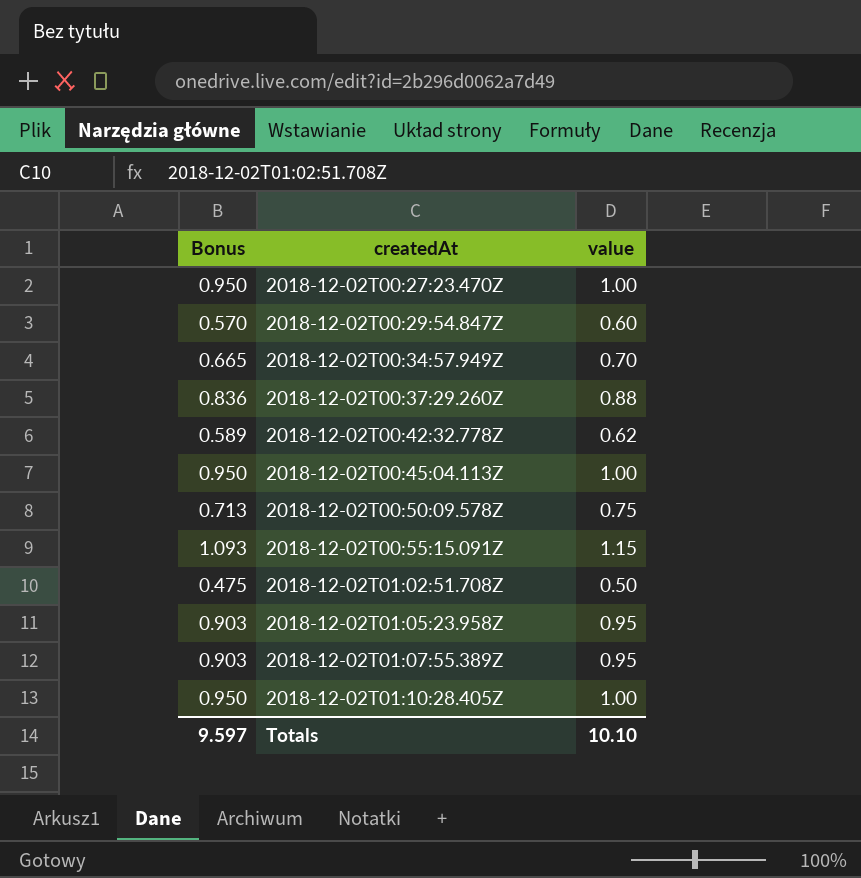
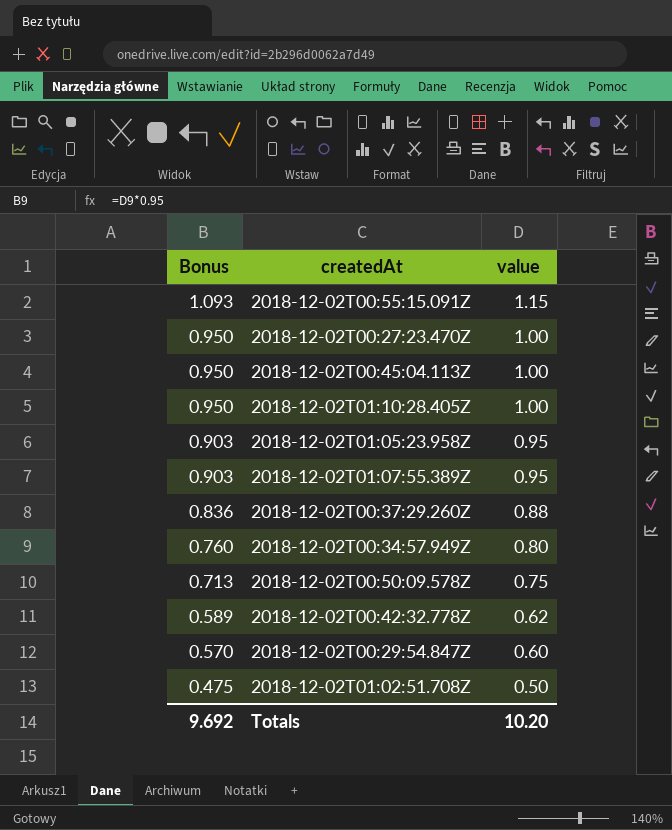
row order: createdAt ascending -> Bonus descending
2018-12-02T00:34:57.949Z | Bonus: 0.665 -> 0.760
2018-12-02T00:34:57.949Z | value: 0.70 -> 0.80
Totals | Bonus: 9.597 -> 9.692
Totals | value: 10.10 -> 10.20

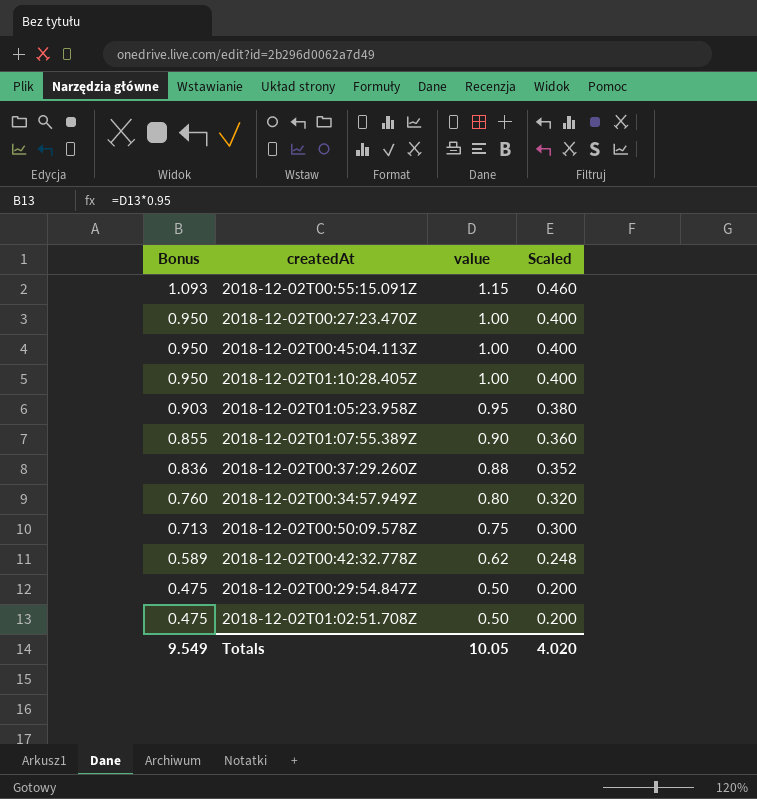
column Scaled | formula: none -> [value] * 0.4
2018-12-02T01:07:55.389Z | Bonus: 0.903 -> 0.855
2018-12-02T01:07:55.389Z | value: 0.95 -> 0.90
2018-12-02T00:29:54.847Z | Bonus: 0.570 -> 0.475
2018-12-02T00:29:54.847Z | value: 0.60 -> 0.50
Totals | Bonus: 9.692 -> 9.549
Totals | value: 10.20 -> 10.05

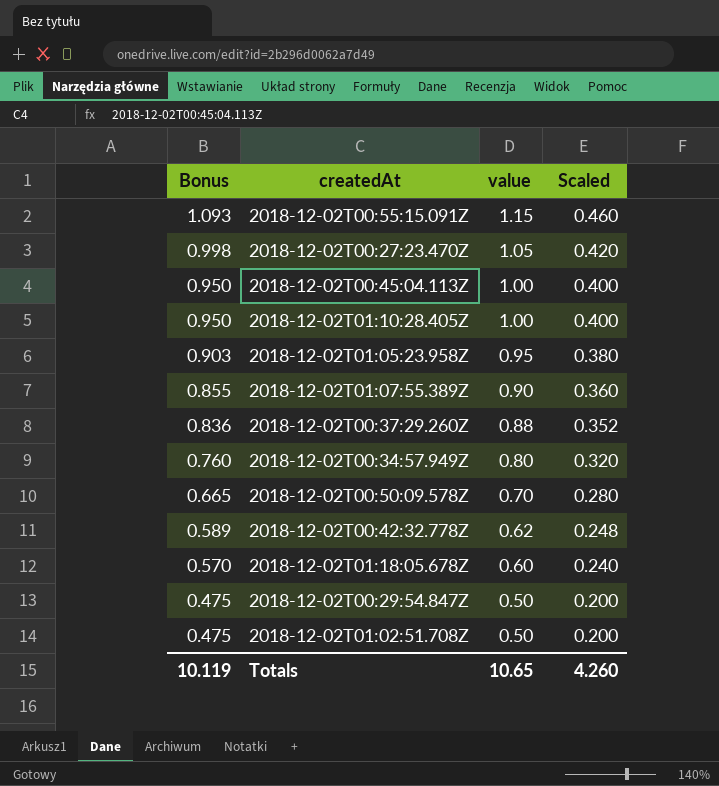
2018-12-02T00:27:23.470Z | Bonus: 0.950 -> 0.998
2018-12-02T00:27:23.470Z | value: 1.00 -> 1.05
2018-12-02T00:27:23.470Z | Scaled: 0.400 -> 0.420
2018-12-02T00:50:09.578Z | Bonus: 0.713 -> 0.665
2018-12-02T00:50:09.578Z | value: 0.75 -> 0.70
2018-12-02T00:50:09.578Z | Scaled: 0.300 -> 0.280
row 2018-12-02T01:18:05.678Z: none -> 0.570 | 0.60 | 0.240
Totals | Bonus: 9.549 -> 10.119
Totals | value: 10.05 -> 10.65
Totals | Scaled: 4.020 -> 4.260

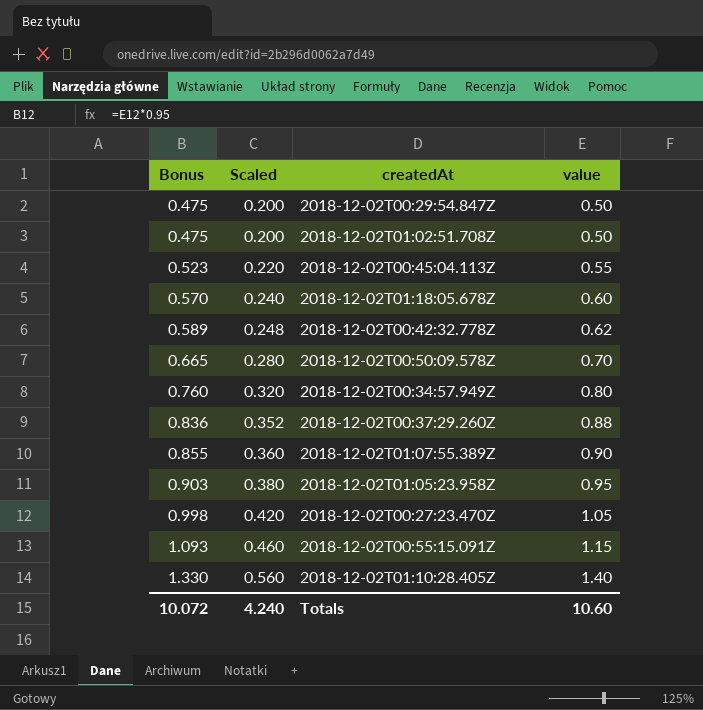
row order: Bonus descending -> Bonus ascending
column Scaled | position: 4 -> 2
2018-12-02T00:45:04.113Z | Bonus: 0.950 -> 0.523
2018-12-02T00:45:04.113Z | Scaled: 0.400 -> 0.220
2018-12-02T00:45:04.113Z | value: 1.00 -> 0.55
2018-12-02T01:10:28.405Z | Bonus: 0.950 -> 1.330
2018-12-02T01:10:28.405Z | Scaled: 0.400 -> 0.560
2018-12-02T01:10:28.405Z | value: 1.00 -> 1.40
Totals | Bonus: 10.119 -> 10.072
Totals | Scaled: 4.260 -> 4.240
Totals | value: 10.65 -> 10.60

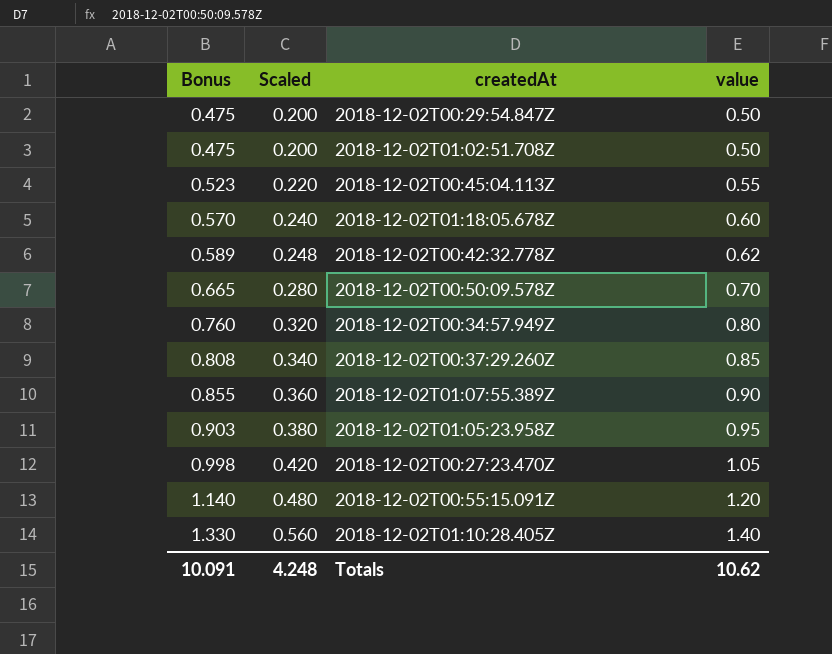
2018-12-02T00:37:29.260Z | Bonus: 0.836 -> 0.808
2018-12-02T00:37:29.260Z | Scaled: 0.352 -> 0.340
2018-12-02T00:37:29.260Z | value: 0.88 -> 0.85
2018-12-02T00:55:15.091Z | Bonus: 1.093 -> 1.140
2018-12-02T00:55:15.091Z | Scaled: 0.460 -> 0.480
2018-12-02T00:55:15.091Z | value: 1.15 -> 1.20
Totals | Bonus: 10.072 -> 10.091
Totals | Scaled: 4.240 -> 4.248
Totals | value: 10.60 -> 10.62

